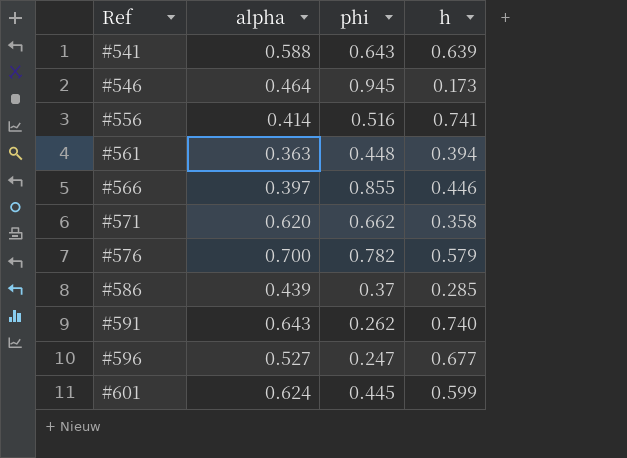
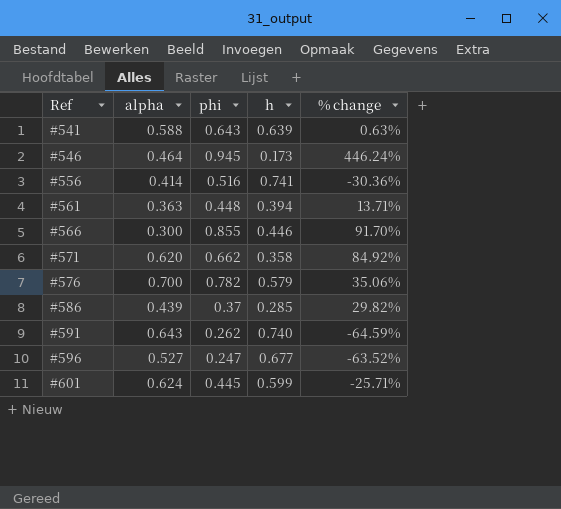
column % change | formula: none -> ([phi] - [h]) / [h]
#566 | alpha: 0.397 -> 0.300

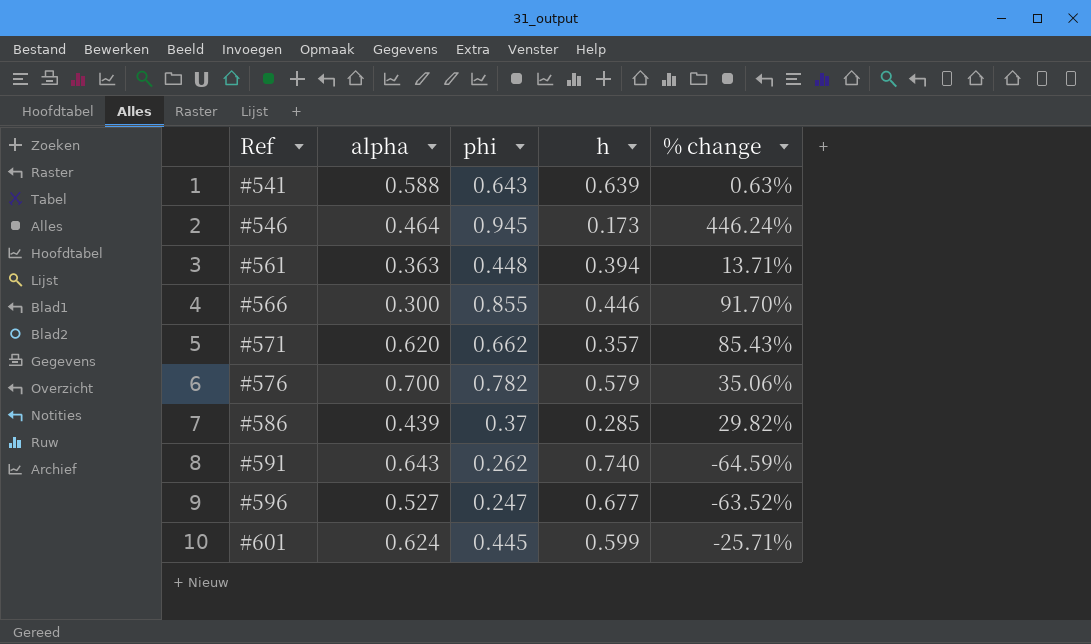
row #556: 0.414 | 0.516 | 0.741 | -30.36% -> none
#571 | h: 0.358 -> 0.357
#571 | % change: 84.92% -> 85.43%

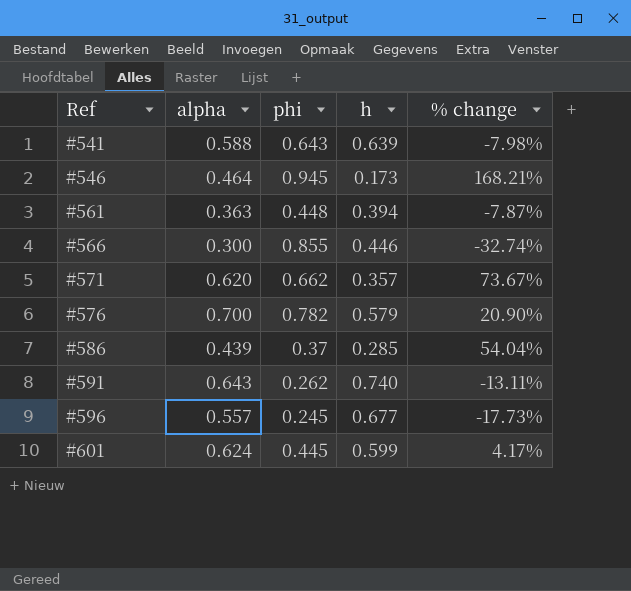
column % change | formula: ([phi] - [h]) / [h] -> ([alpha] - [h]) / [h]
#596 | alpha: 0.527 -> 0.557
#596 | phi: 0.247 -> 0.245

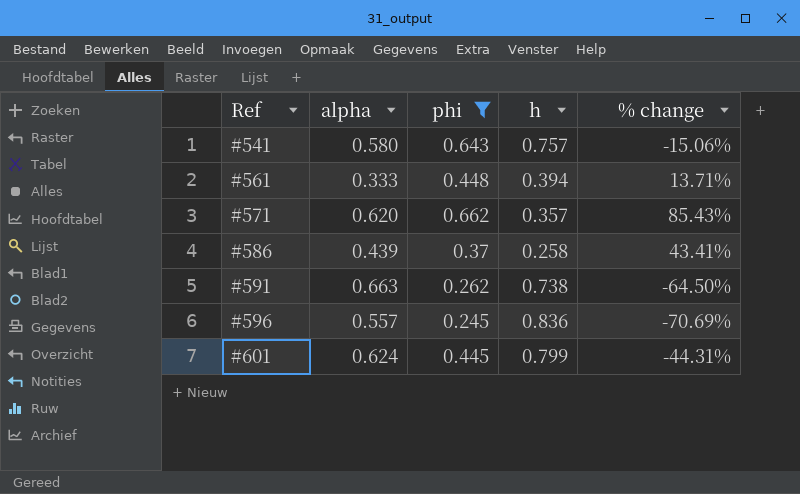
filter: none -> phi <= 0.662
column % change | formula: ([alpha] - [h]) / [h] -> ([phi] - [h]) / [h]
#541 | alpha: 0.588 -> 0.580
#541 | h: 0.639 -> 0.757
#561 | alpha: 0.363 -> 0.333
#586 | h: 0.285 -> 0.258
#591 | alpha: 0.643 -> 0.663
#591 | h: 0.740 -> 0.738
#596 | h: 0.677 -> 0.836
#601 | h: 0.599 -> 0.799

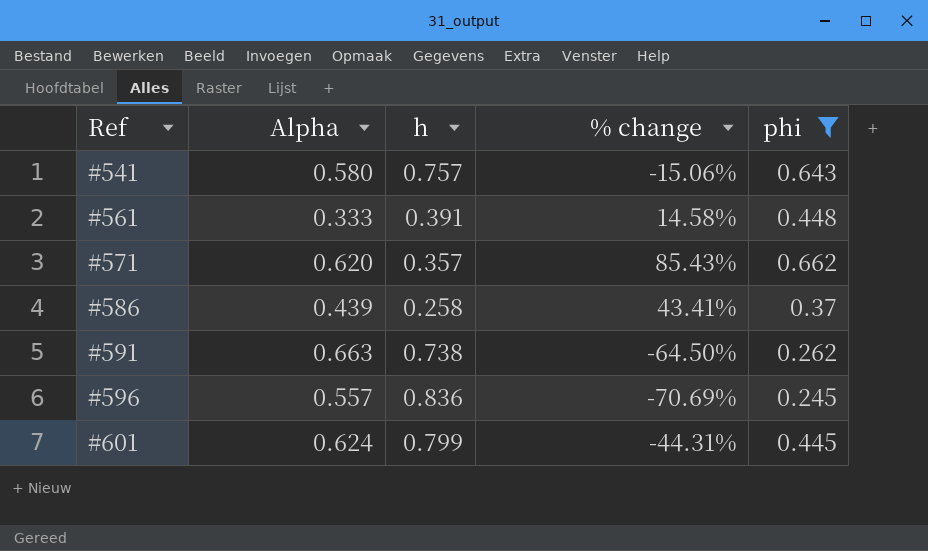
column name: alpha -> Alpha
column phi | position: 3 -> 5
#561 | h: 0.394 -> 0.391
#561 | % change: 13.71% -> 14.58%

